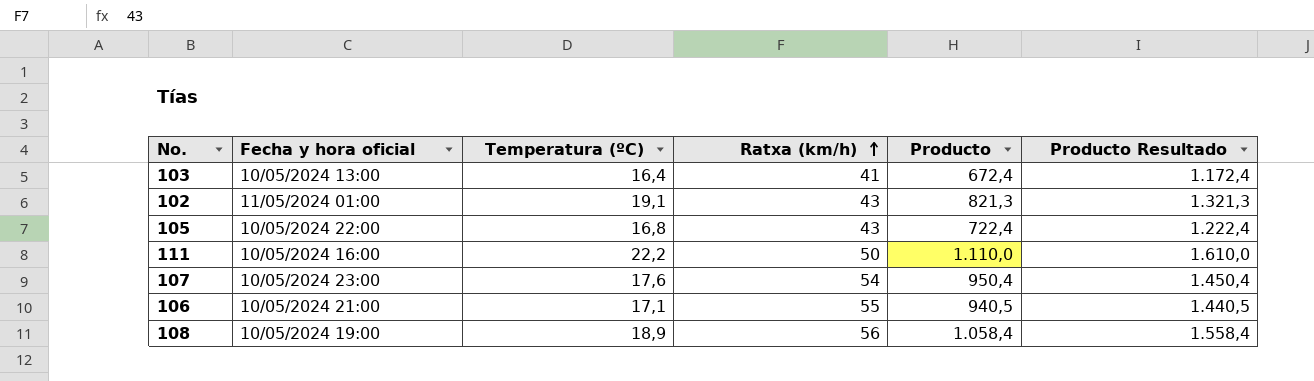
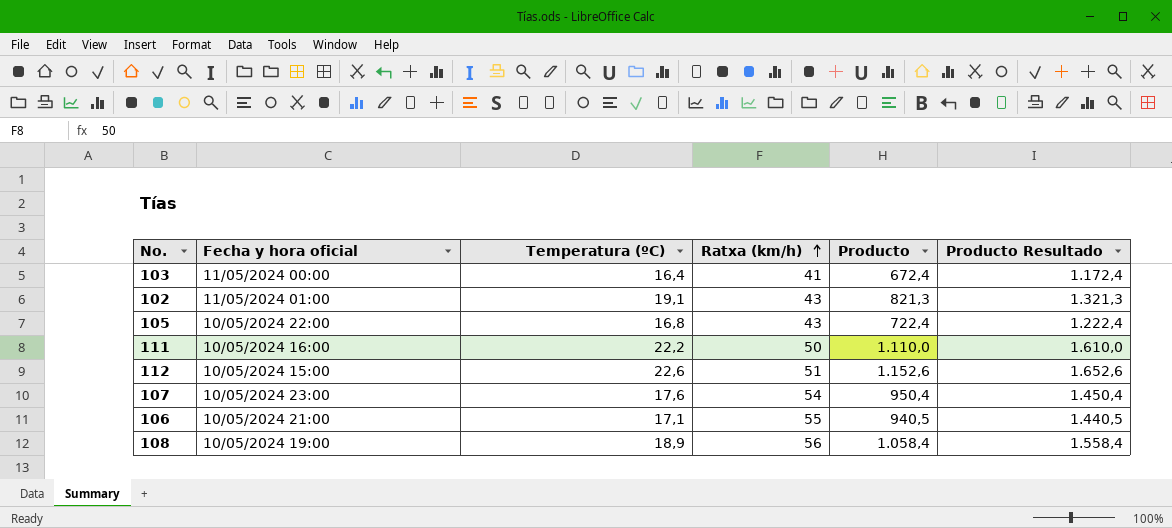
103 | Fecha y hora oficial: 10/05/2024 13:00 -> 11/05/2024 00:00
row 112: none -> 10/05/2024 15:00 | 22,6 | 51 | 1.152,6 | 1.652,6

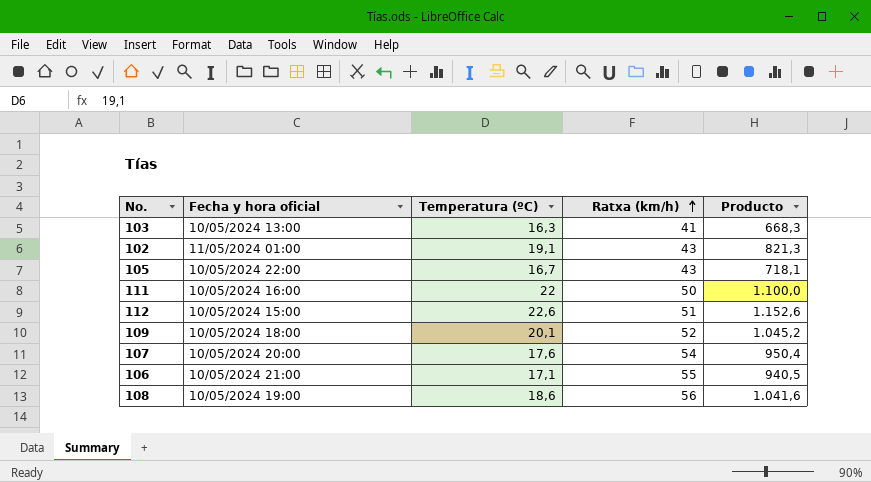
column Producto Resultado | formula: [Producto] + 500 -> none
103 | Fecha y hora oficial: 11/05/2024 00:00 -> 10/05/2024 13:00
103 | Temperatura (ºC): 16,4 -> 16,3
103 | Producto: 672,4 -> 668,3
105 | Temperatura (ºC): 16,8 -> 16,7
105 | Producto: 722,4 -> 718,1
111 | Temperatura (ºC): 22,2 -> 22
111 | Producto: 1.110,0 -> 1.100,0
row 109: none -> 10/05/2024 18:00 | 20,1 | 52 | 1.045,2
107 | Fecha y hora oficial: 10/05/2024 23:00 -> 10/05/2024 20:00
108 | Temperatura (ºC): 18,9 -> 18,6
108 | Producto: 1.058,4 -> 1.041,6

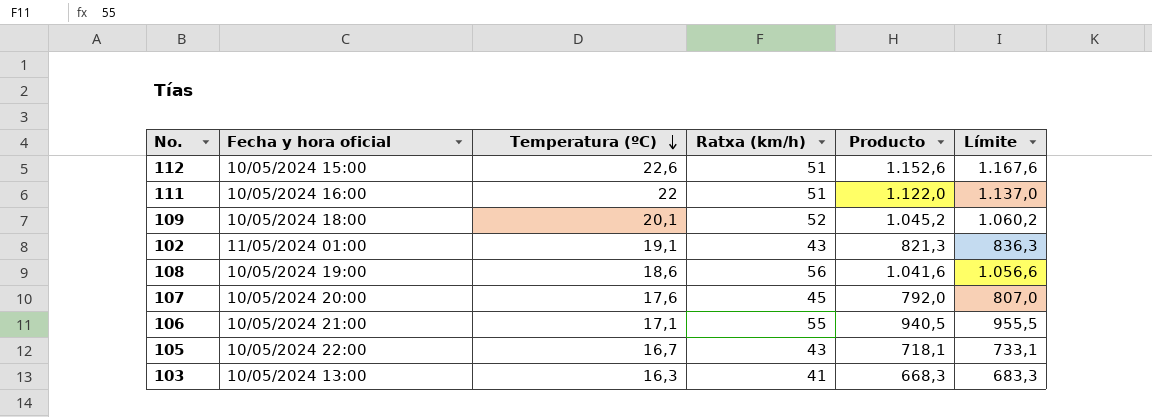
row order: Ratxa (km/h) ascending -> Temperatura (ºC) descending
column Límite | formula: none -> [Producto] + 15
111 | Ratxa (km/h): 50 -> 51
111 | Producto: 1.100,0 -> 1.122,0
107 | Ratxa (km/h): 54 -> 45
107 | Producto: 950,4 -> 792,0

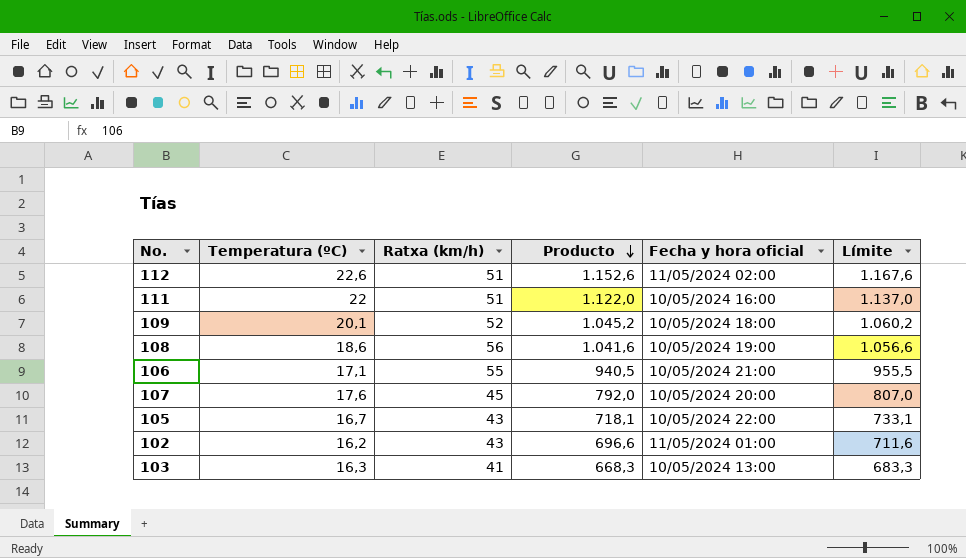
row order: Temperatura (ºC) descending -> Producto descending
column Fecha y hora oficial | position: 2 -> 5
112 | Fecha y hora oficial: 10/05/2024 15:00 -> 11/05/2024 02:00
102 | Temperatura (ºC): 19,1 -> 16,2
102 | Producto: 821,3 -> 696,6
102 | Límite: 836,3 -> 711,6

